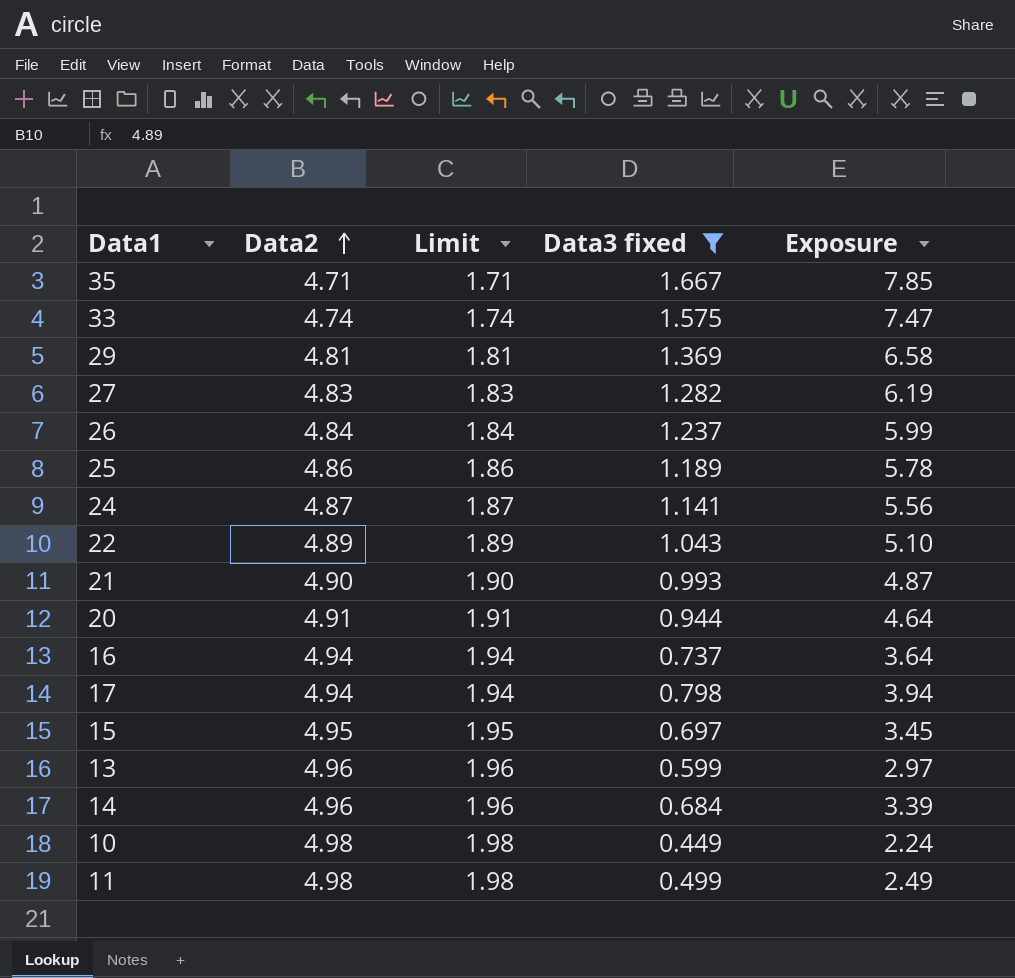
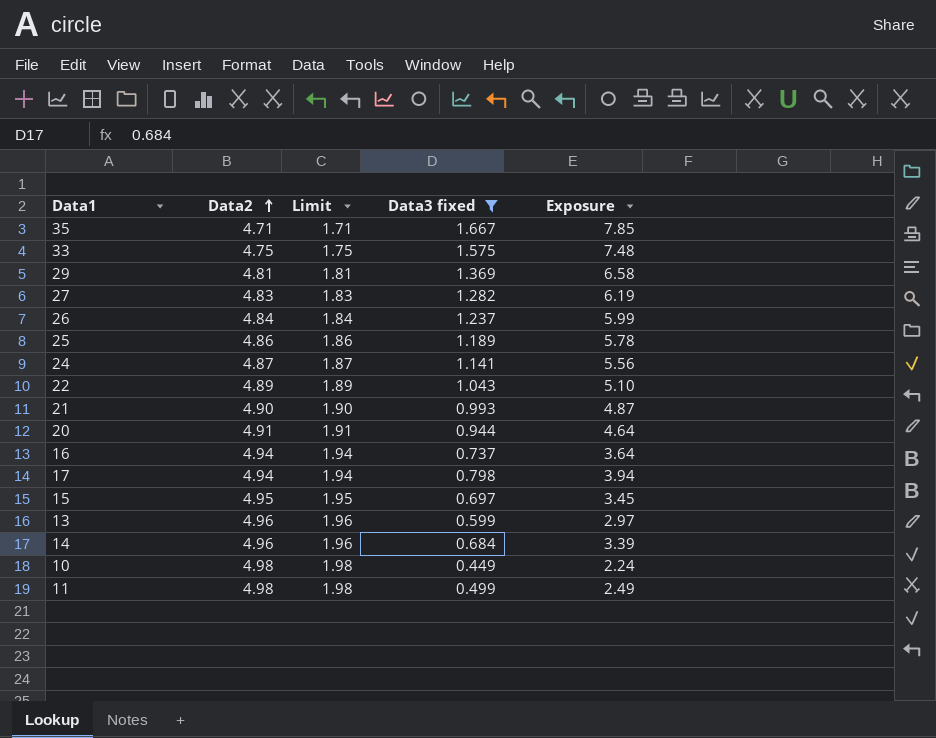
33 | Data2: 4.74 -> 4.75
33 | Limit: 1.74 -> 1.75
33 | Exposure: 7.47 -> 7.48

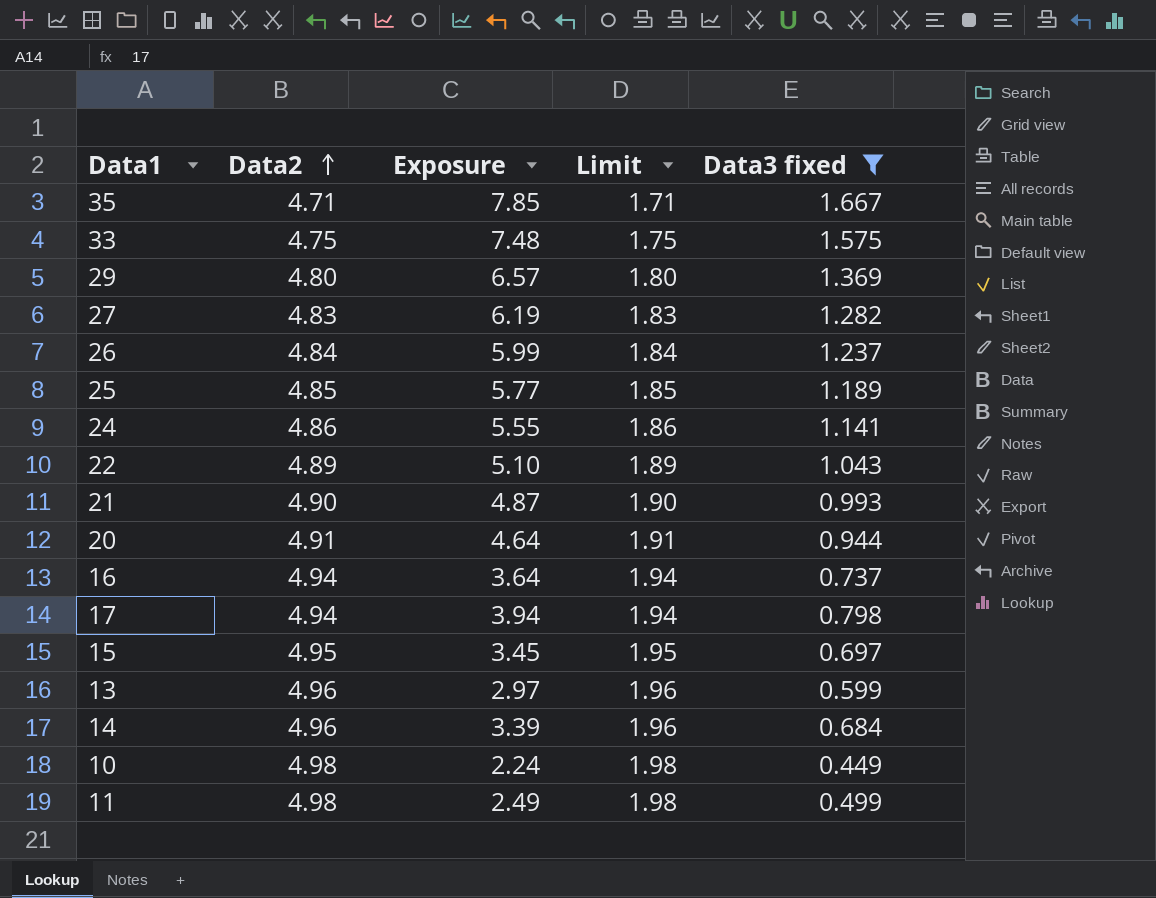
column Exposure | position: 5 -> 3
29 | Data2: 4.81 -> 4.80
29 | Exposure: 6.58 -> 6.57
29 | Limit: 1.81 -> 1.80
25 | Data2: 4.86 -> 4.85
25 | Exposure: 5.78 -> 5.77
25 | Limit: 1.86 -> 1.85
24 | Data2: 4.87 -> 4.86
24 | Exposure: 5.56 -> 5.55
24 | Limit: 1.87 -> 1.86

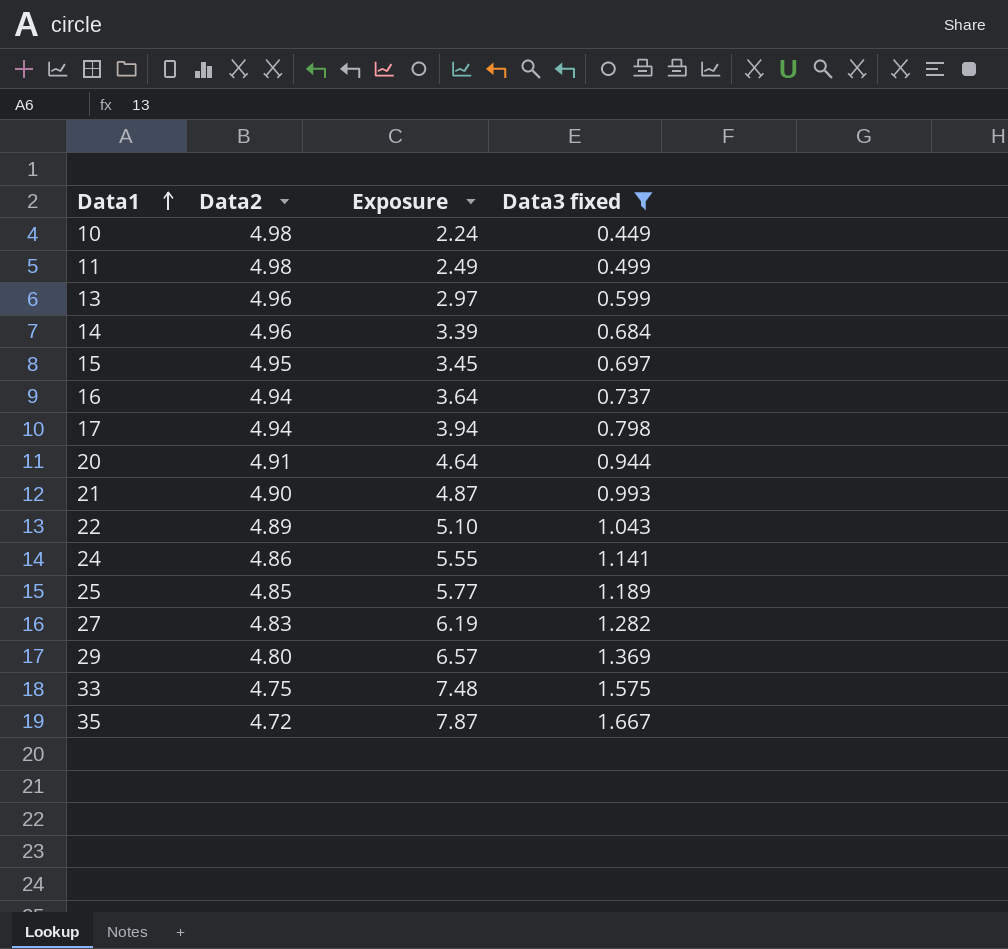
row order: Data2 ascending -> Data1 ascending
column Limit | formula: [Data2] - 3 -> none
row 26: 4.84 | 5.99 | 1.84 | 1.237 -> none
35 | Data2: 4.71 -> 4.72
35 | Exposure: 7.85 -> 7.87

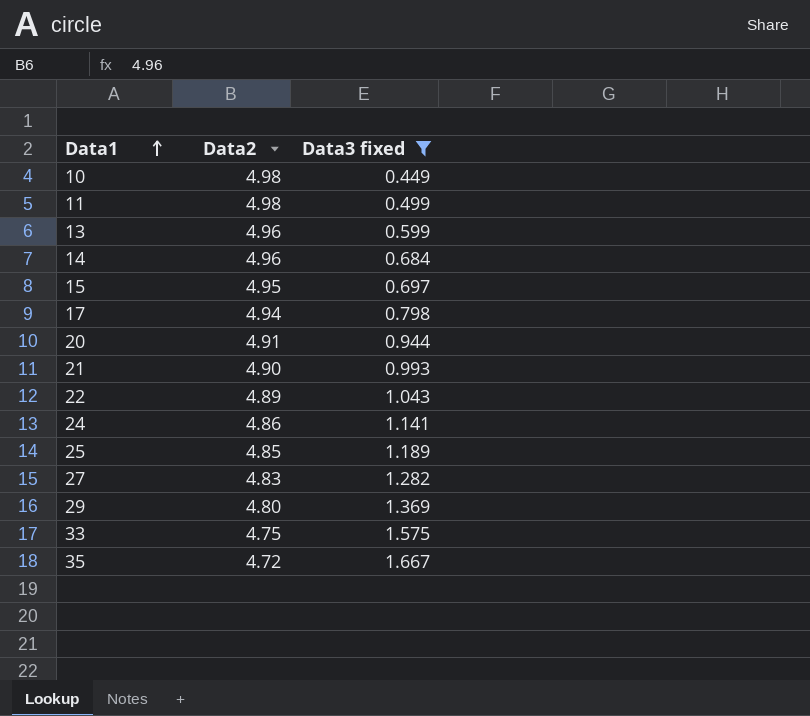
column Exposure | formula: [Data2] * [Data3 fixed] -> none
row 16: 4.94 | 3.64 | 0.737 -> none

